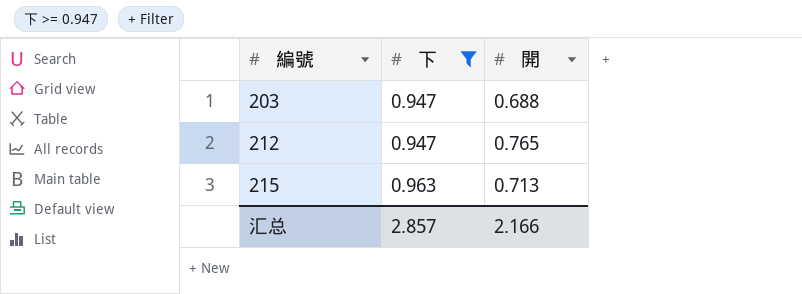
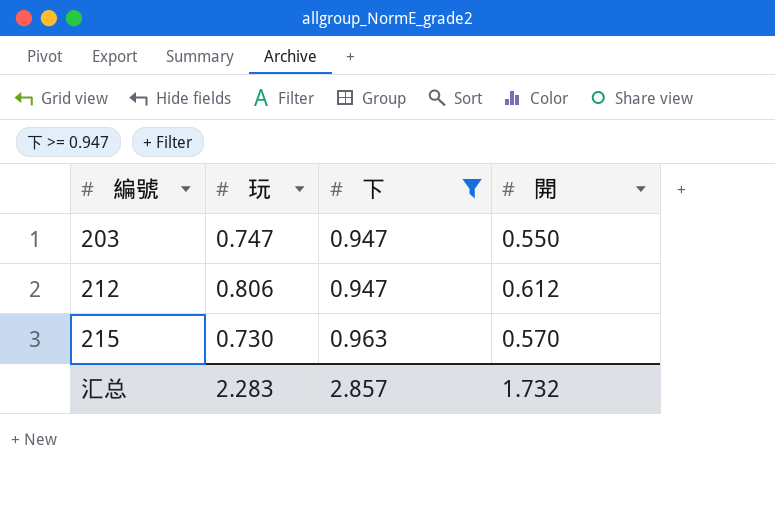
column 玩 | position: none -> 2
203 | 開: 0.688 -> 0.550
212 | 開: 0.765 -> 0.612
215 | 開: 0.713 -> 0.570
汇总 | 開: 2.166 -> 1.732

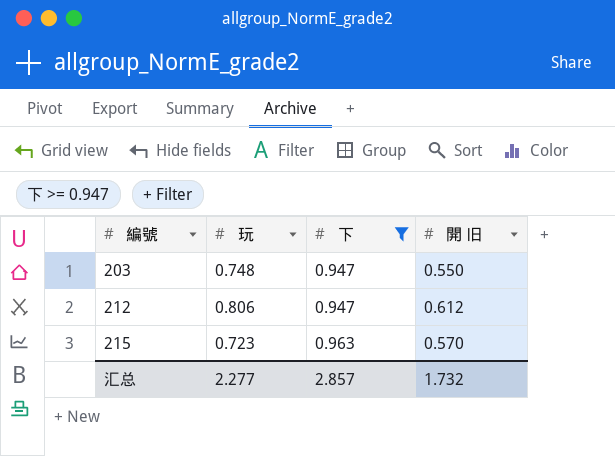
column name: 開 -> 開 旧
203 | 玩: 0.747 -> 0.748
215 | 玩: 0.730 -> 0.723
汇总 | 玩: 2.283 -> 2.277

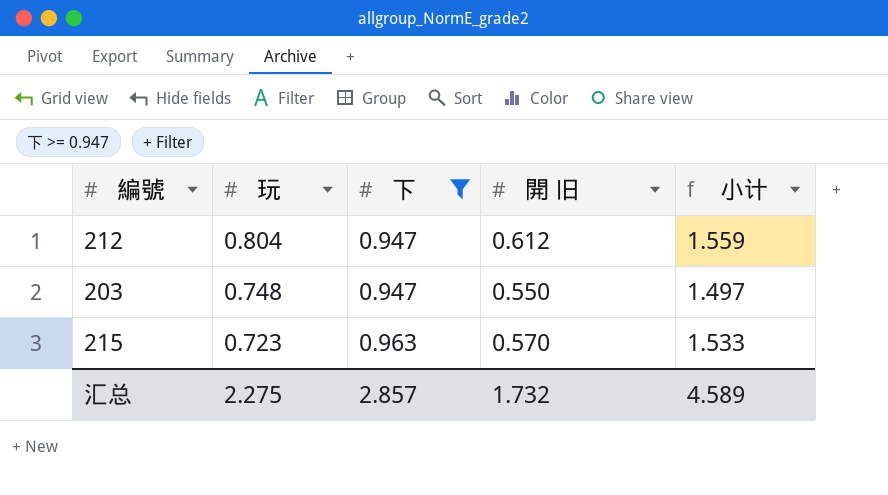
row order: 編號 ascending -> 玩 descending
column 小计 | formula: none -> [下] + [開 旧]
212 | 玩: 0.806 -> 0.804
汇总 | 玩: 2.277 -> 2.275

